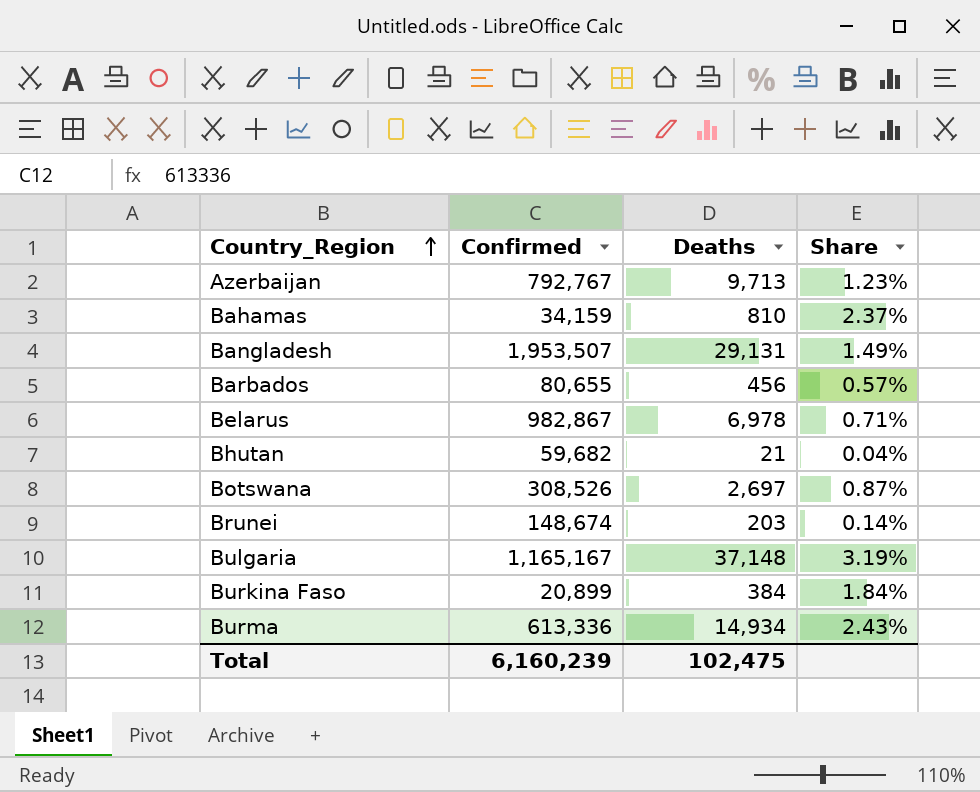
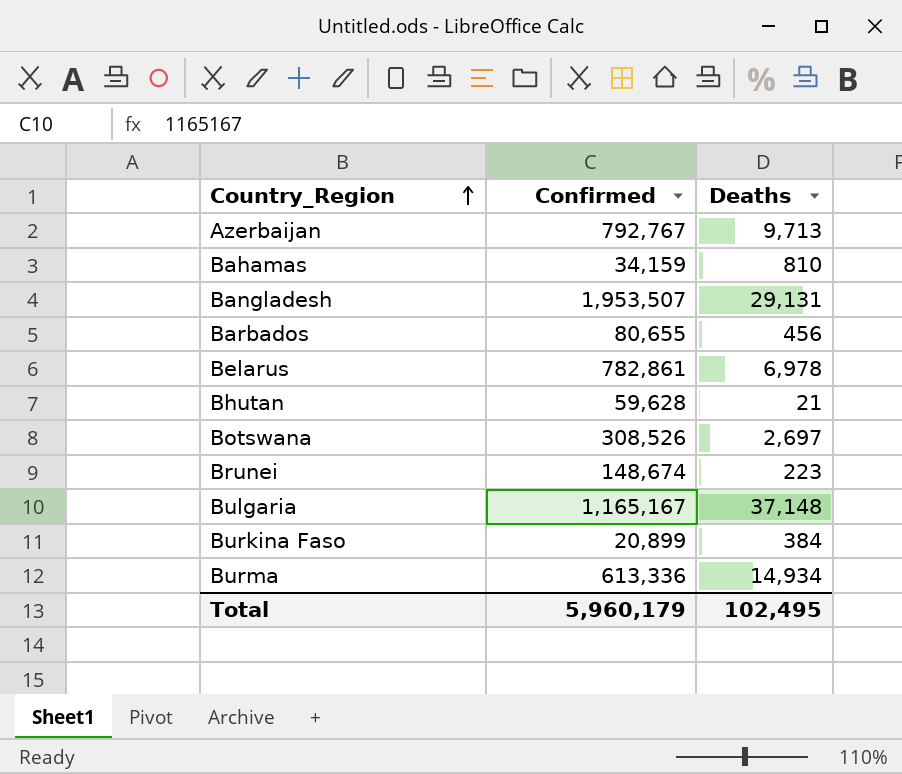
column Share | formula: [Deaths] / [Confirmed] -> none
Belarus | Confirmed: 982,867 -> 782,861
Bhutan | Confirmed: 59,682 -> 59,628
Brunei | Deaths: 203 -> 223
Total | Confirmed: 6,160,239 -> 5,960,179
Total | Deaths: 102,475 -> 102,495

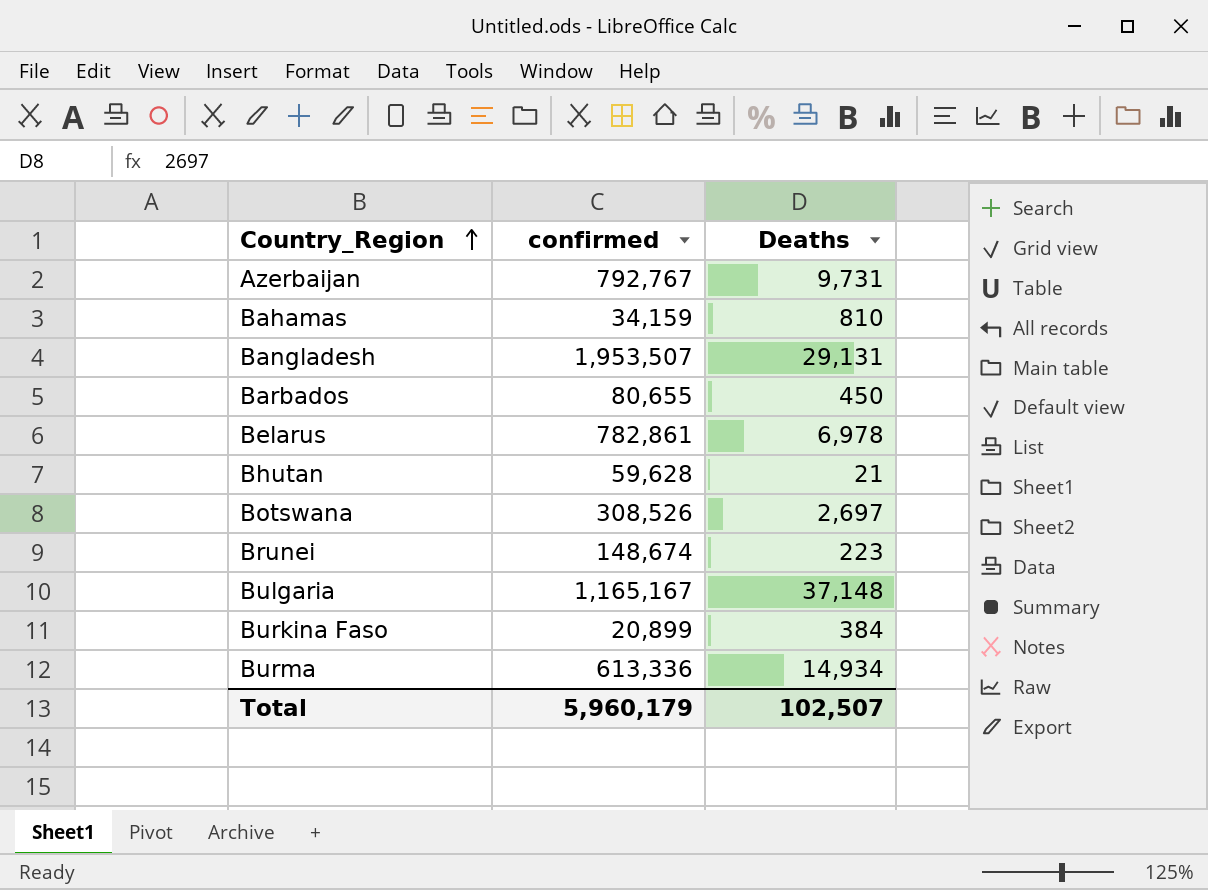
column name: Confirmed -> confirmed
Azerbaijan | Deaths: 9,713 -> 9,731
Barbados | Deaths: 456 -> 450
Total | Deaths: 102,495 -> 102,507

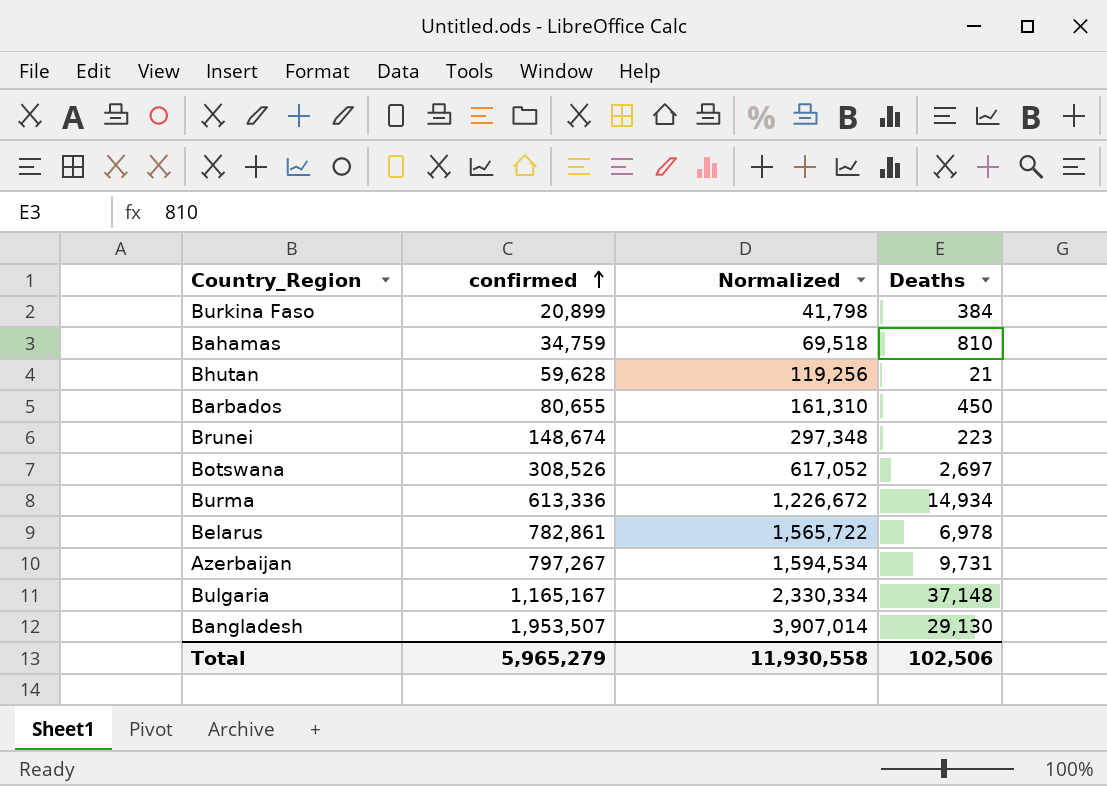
row order: Country_Region ascending -> confirmed ascending
column Normalized | formula: none -> [confirmed] * 2
Bahamas | confirmed: 34,159 -> 34,759
Azerbaijan | confirmed: 792,767 -> 797,267
Bangladesh | Deaths: 29,131 -> 29,130
Total | confirmed: 5,960,179 -> 5,965,279
Total | Deaths: 102,507 -> 102,506

